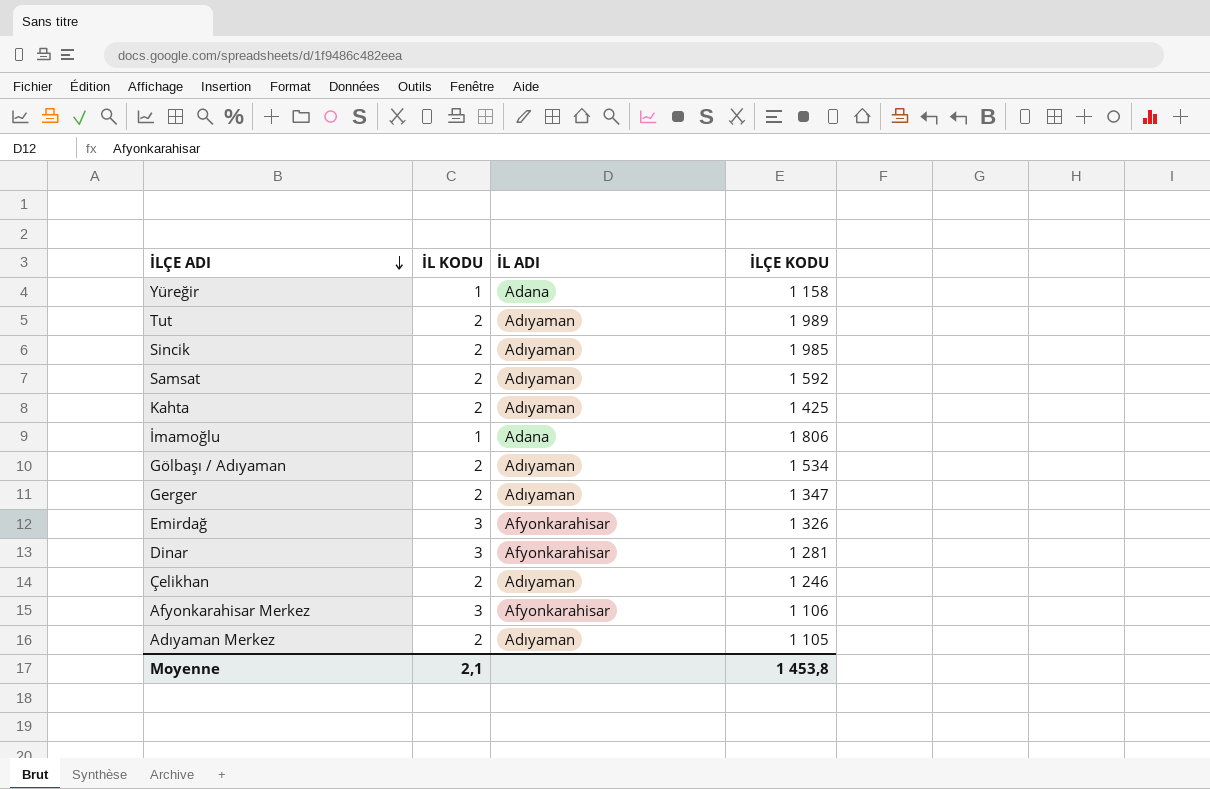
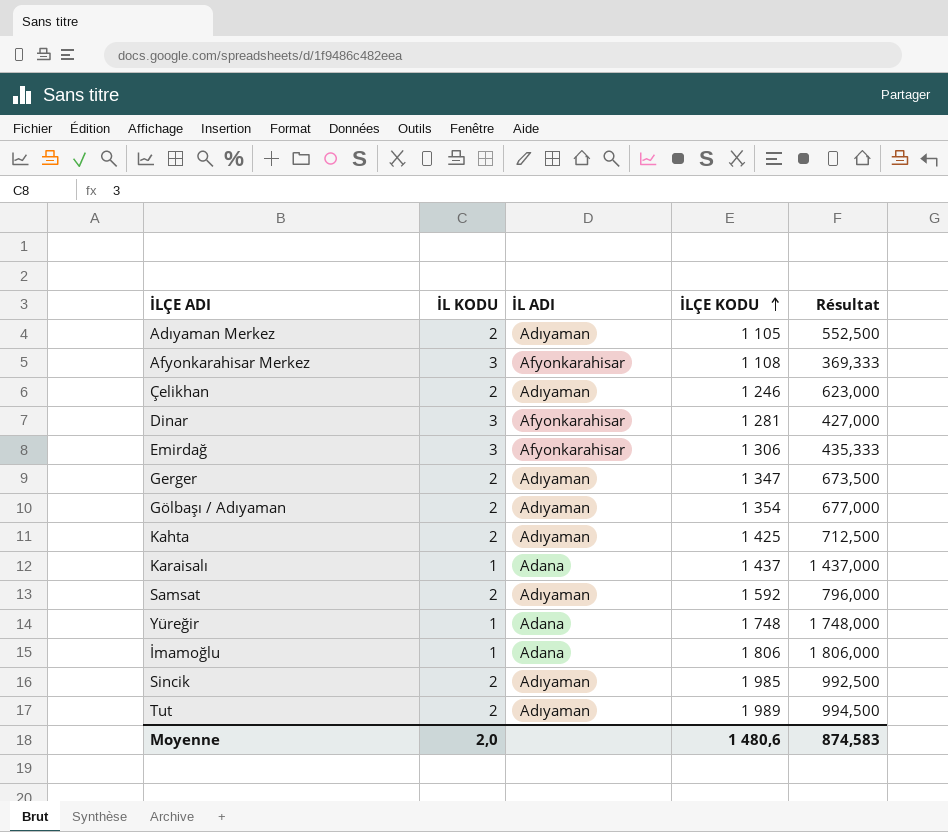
row order: İLÇE ADI descending -> İLÇE KODU ascending
column Résultat | formula: none -> [İLÇE KODU] / [İL KODU]
Afyonkarahisar Merkez | İLÇE KODU: 1 106 -> 1 108
Emirdağ | İLÇE KODU: 1 326 -> 1 306
Gölbaşı / Adıyaman | İLÇE KODU: 1 534 -> 1 354
row Karaisalı: none -> 1 | Adana | 1 437 | 1 437,000
Yüreğir | İLÇE KODU: 1 158 -> 1 748
Moyenne | İL KODU: 2,1 -> 2,0
Moyenne | İLÇE KODU: 1 453,8 -> 1 480,6

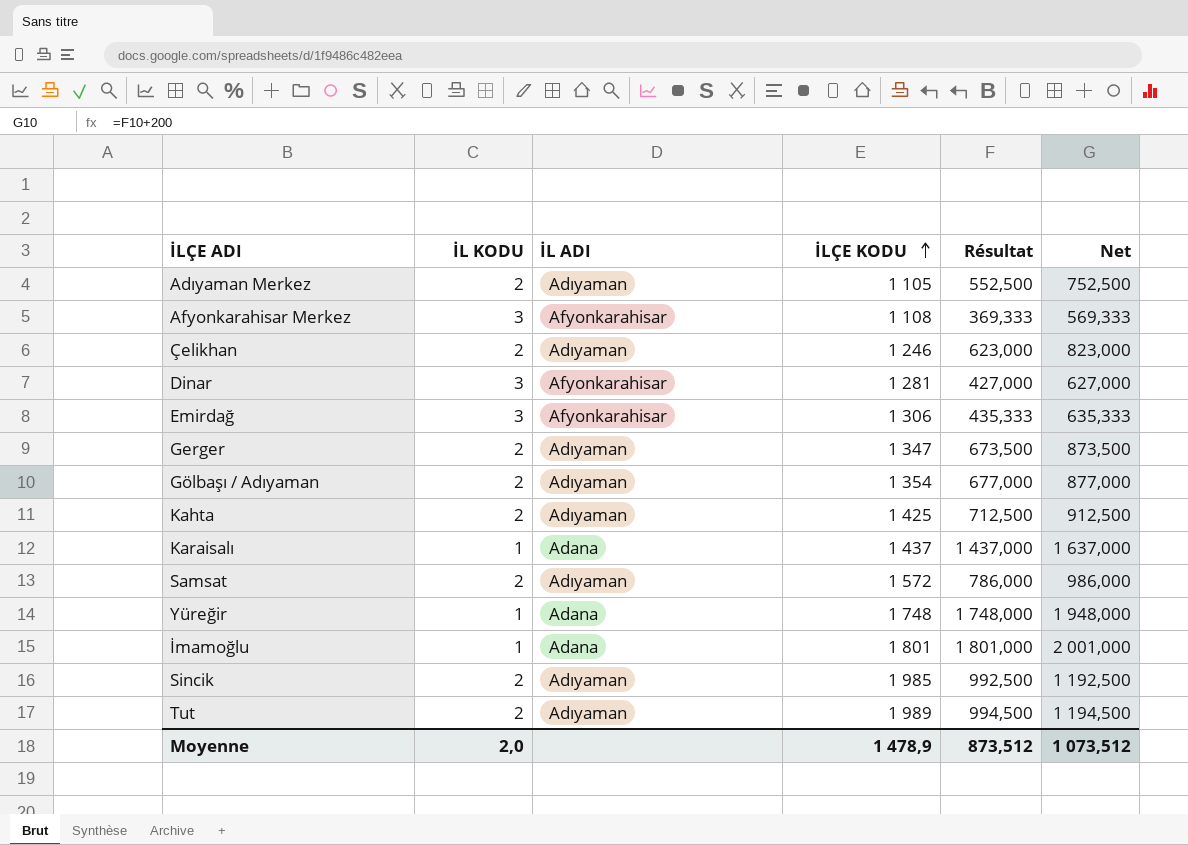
column Net | formula: none -> [Résultat] + 200
Samsat | İLÇE KODU: 1 592 -> 1 572
Samsat | Résultat: 796,000 -> 786,000
İmamoğlu | İLÇE KODU: 1 806 -> 1 801
İmamoğlu | Résultat: 1 806,000 -> 1 801,000
Moyenne | İLÇE KODU: 1 480,6 -> 1 478,9
Moyenne | Résultat: 874,583 -> 873,512

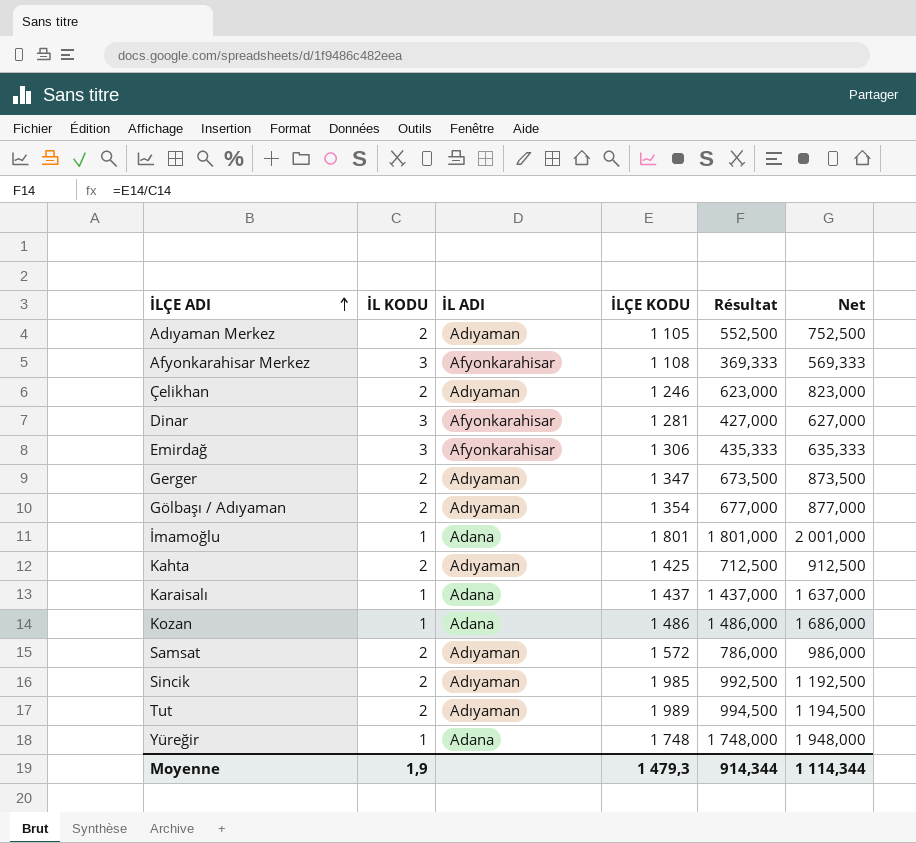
row order: İLÇE KODU ascending -> İLÇE ADI ascending
row Kozan: none -> 1 | Adana | 1 486 | 1 486,000 | 1 686,000
Moyenne | İL KODU: 2,0 -> 1,9
Moyenne | İLÇE KODU: 1 478,9 -> 1 479,3
Moyenne | Résultat: 873,512 -> 914,344
Moyenne | Net: 1 073,512 -> 1 114,344

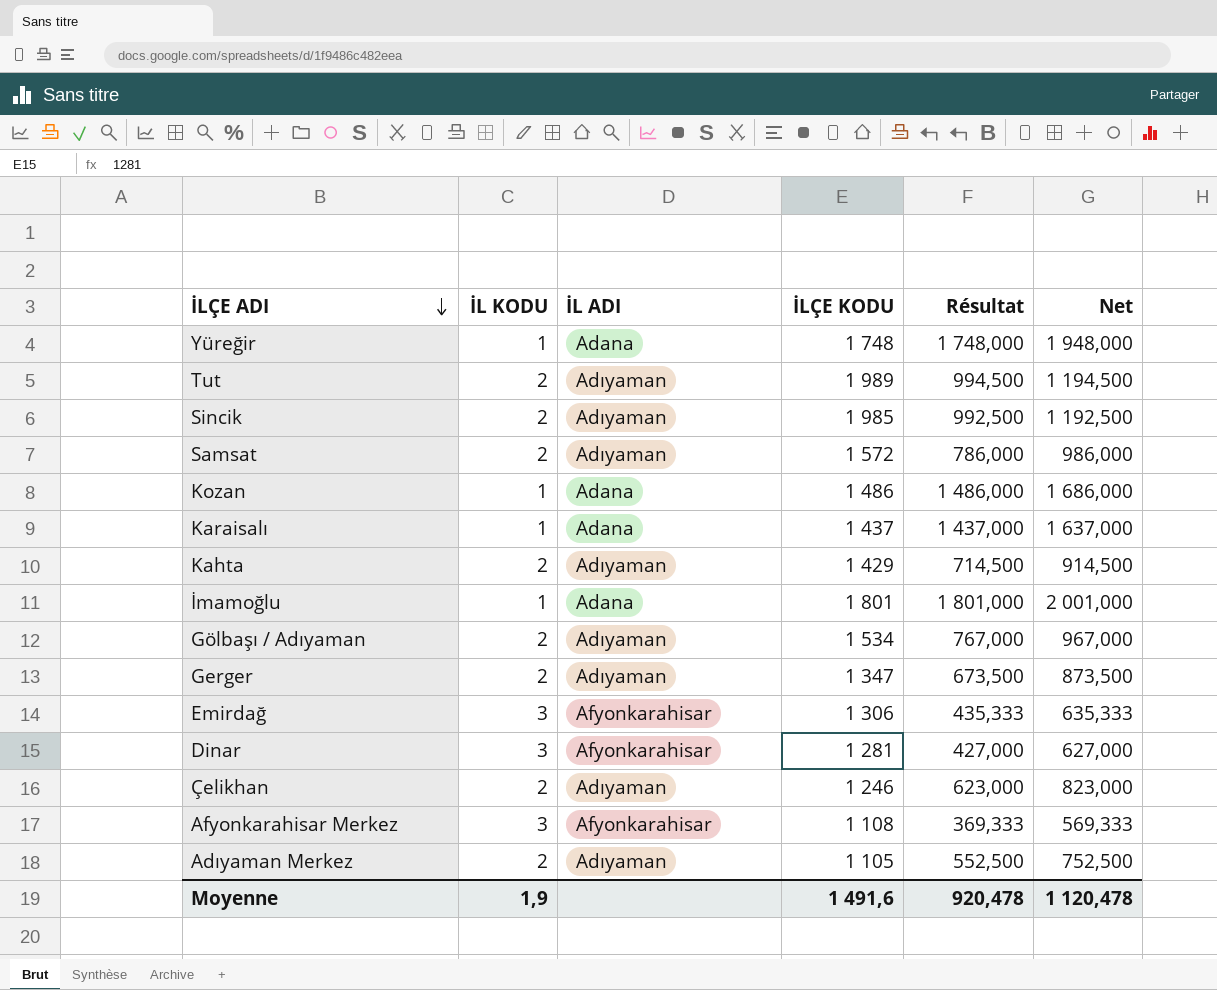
row order: İLÇE ADI ascending -> İLÇE ADI descending
Kahta | İLÇE KODU: 1 425 -> 1 429
Kahta | Résultat: 712,500 -> 714,500
Kahta | Net: 912,500 -> 914,500
Gölbaşı / Adıyaman | İLÇE KODU: 1 354 -> 1 534
Gölbaşı / Adıyaman | Résultat: 677,000 -> 767,000
Gölbaşı / Adıyaman | Net: 877,000 -> 967,000
Moyenne | İLÇE KODU: 1 479,3 -> 1 491,6
Moyenne | Résultat: 914,344 -> 920,478
Moyenne | Net: 1 114,344 -> 1 120,478

